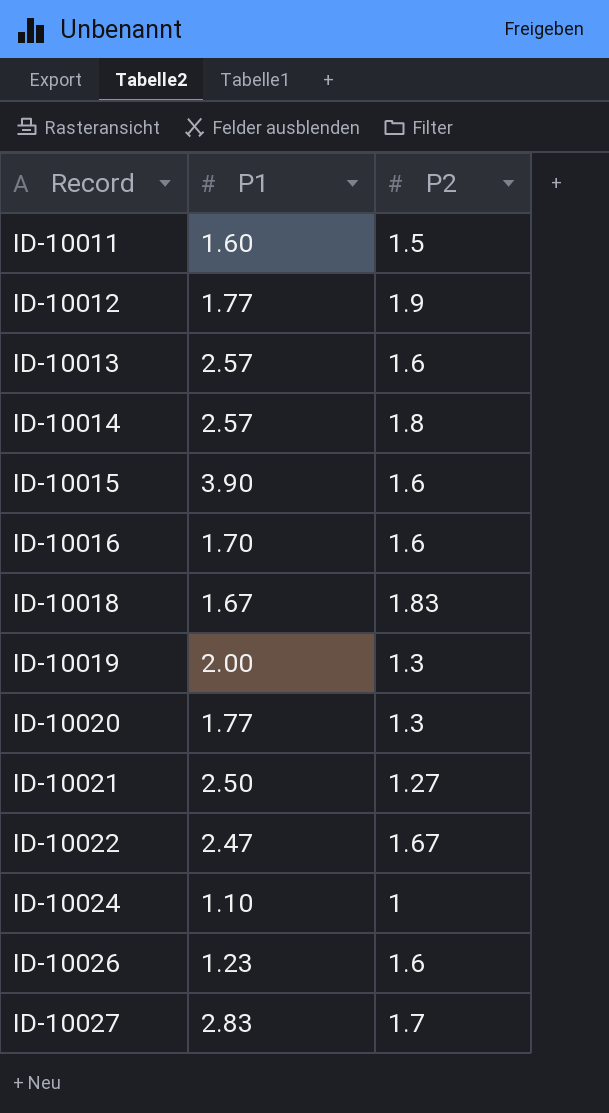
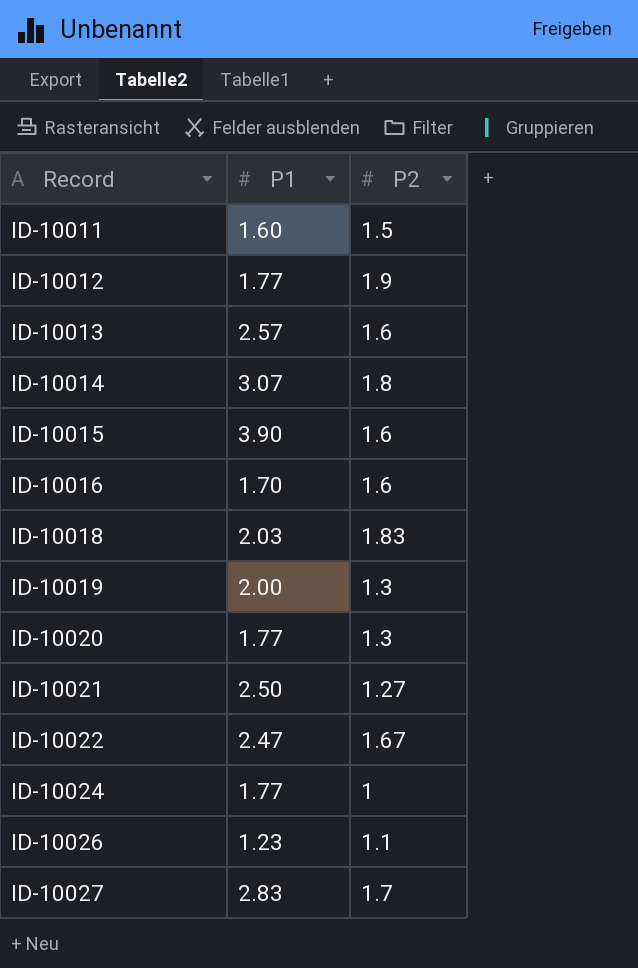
ID-10014 | P1: 2.57 -> 3.07
ID-10018 | P1: 1.67 -> 2.03
ID-10024 | P1: 1.10 -> 1.77
ID-10026 | P2: 1.6 -> 1.1

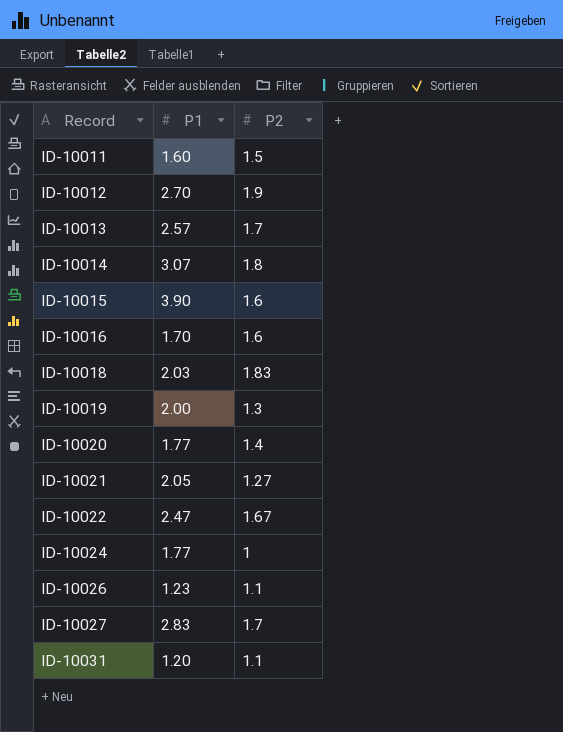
ID-10012 | P1: 1.77 -> 2.70
ID-10013 | P2: 1.6 -> 1.7
ID-10020 | P2: 1.3 -> 1.4
ID-10021 | P1: 2.50 -> 2.05
row ID-10031: none -> 1.20 | 1.1

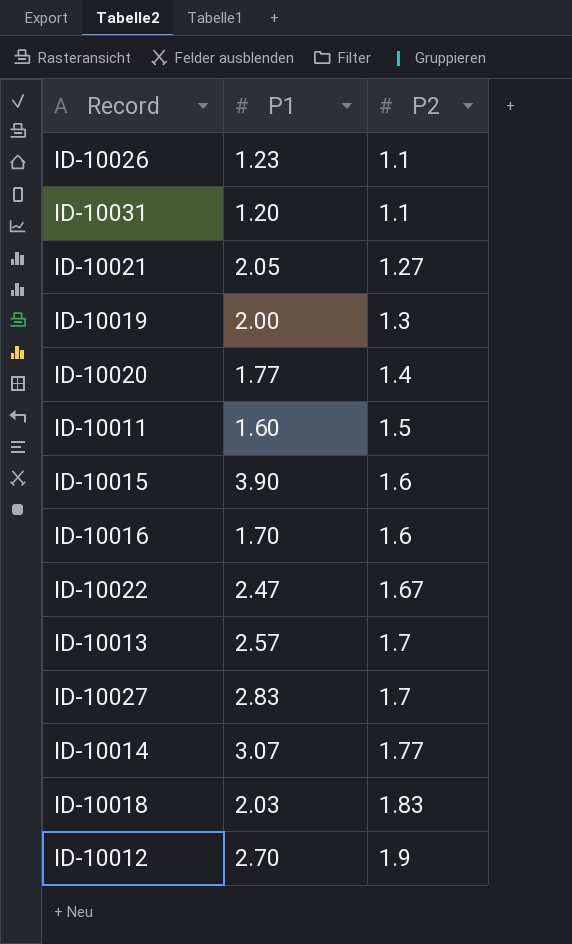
row order: Record ascending -> P2 ascending
row ID-10024: 1.77 | 1 -> none
ID-10014 | P2: 1.8 -> 1.77

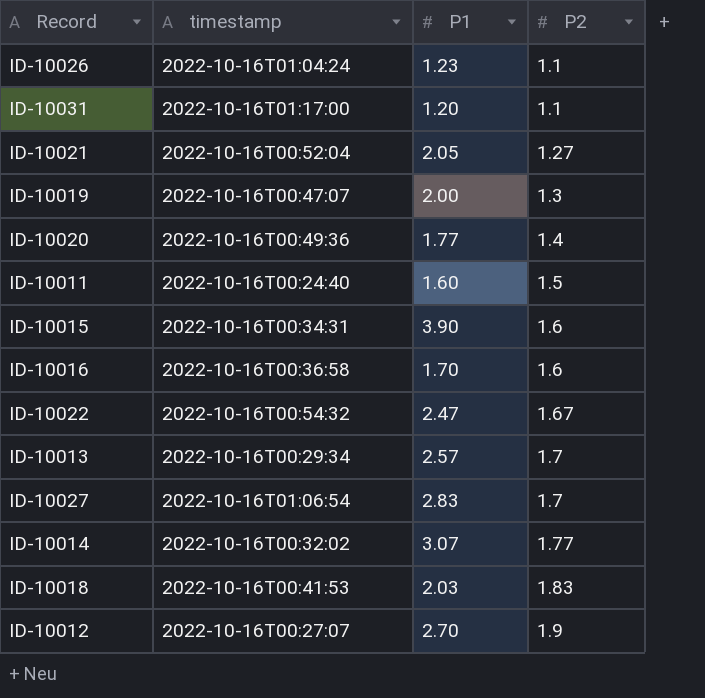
column timestamp | position: none -> 2

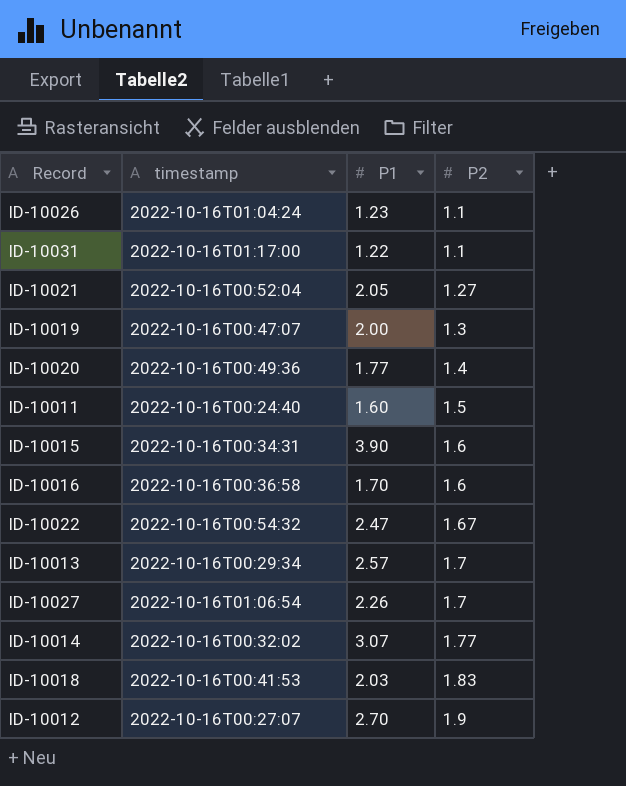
ID-10031 | P1: 1.20 -> 1.22
ID-10027 | P1: 2.83 -> 2.26

